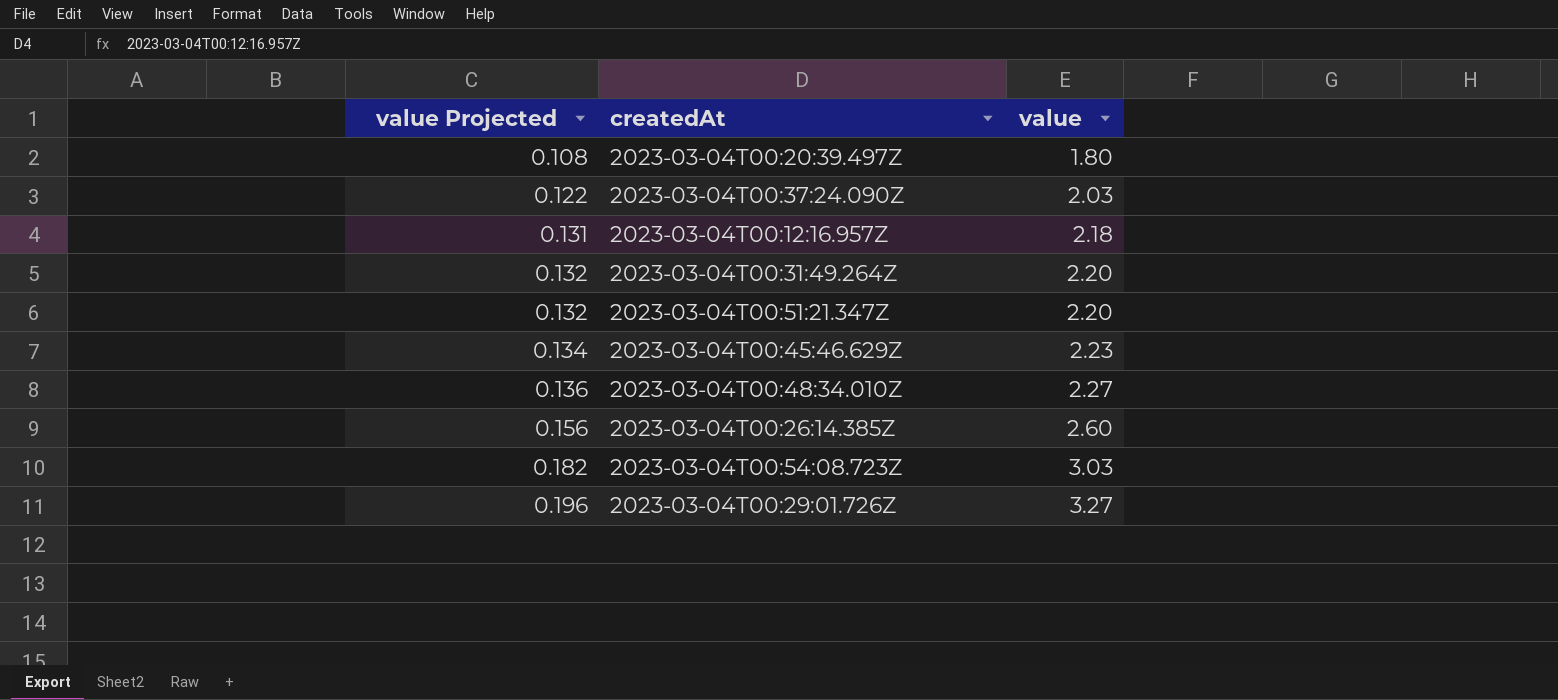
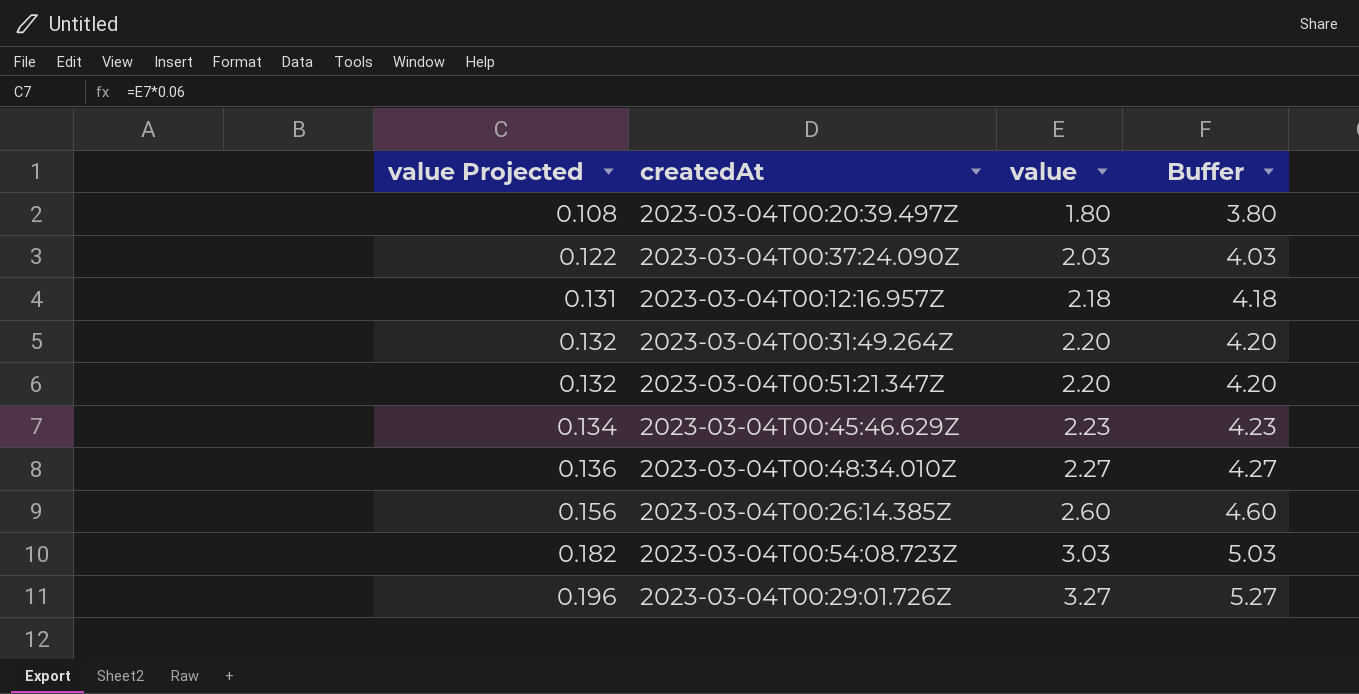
column Buffer | formula: none -> [value] + 2

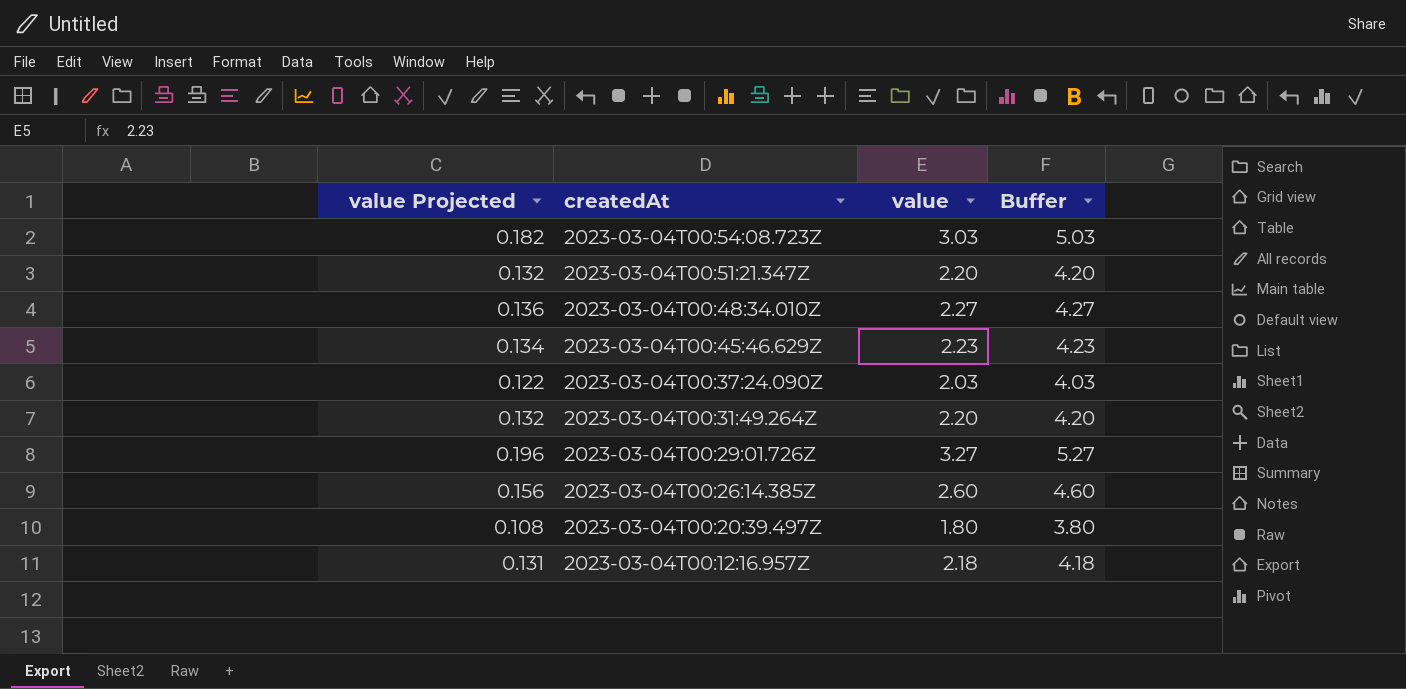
row order: value Projected ascending -> createdAt descending

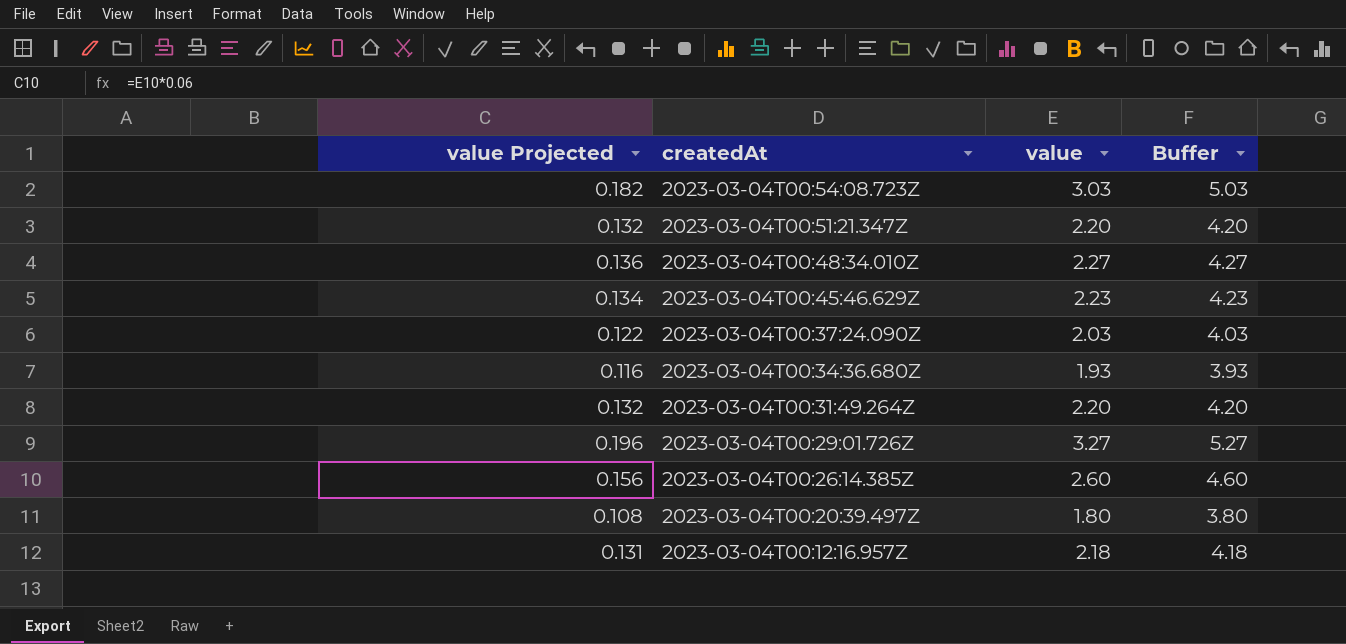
row 2023-03-04T00:34:36.680Z: none -> 0.116 | 1.93 | 3.93

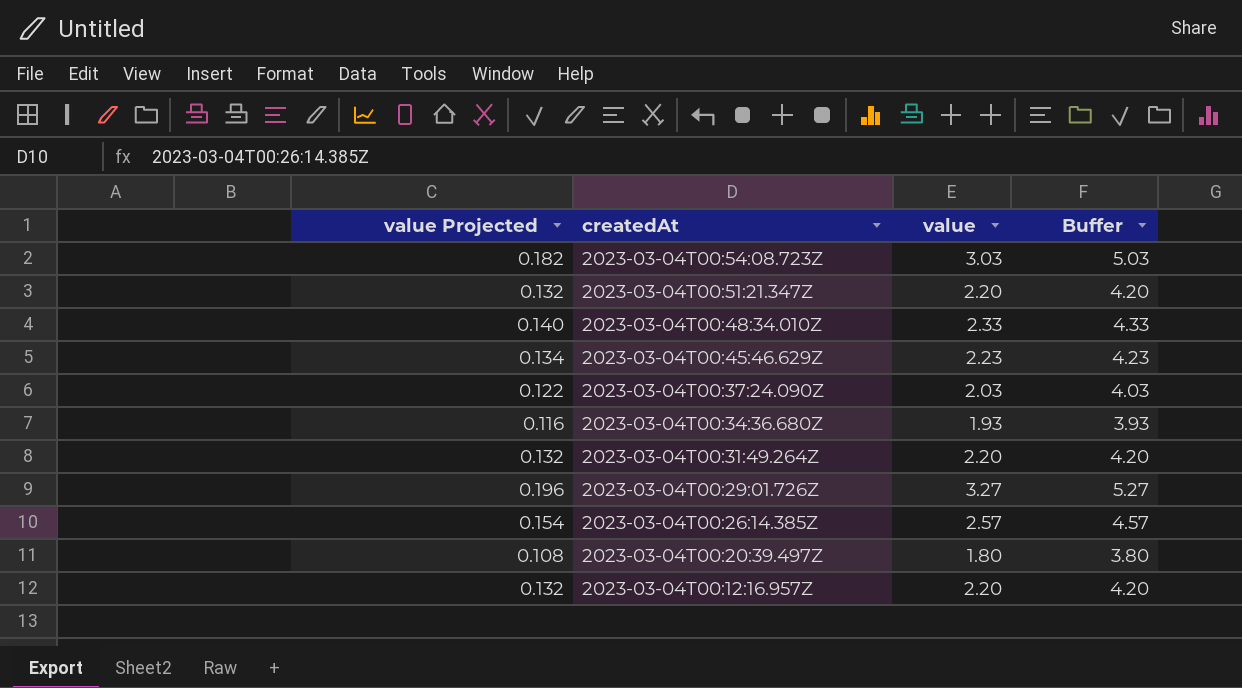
2023-03-04T00:48:34.010Z | value Projected: 0.136 -> 0.140
2023-03-04T00:48:34.010Z | value: 2.27 -> 2.33
2023-03-04T00:48:34.010Z | Buffer: 4.27 -> 4.33
2023-03-04T00:26:14.385Z | value Projected: 0.156 -> 0.154
2023-03-04T00:26:14.385Z | value: 2.60 -> 2.57
2023-03-04T00:26:14.385Z | Buffer: 4.60 -> 4.57
2023-03-04T00:12:16.957Z | value Projected: 0.131 -> 0.132
2023-03-04T00:12:16.957Z | value: 2.18 -> 2.20
2023-03-04T00:12:16.957Z | Buffer: 4.18 -> 4.20

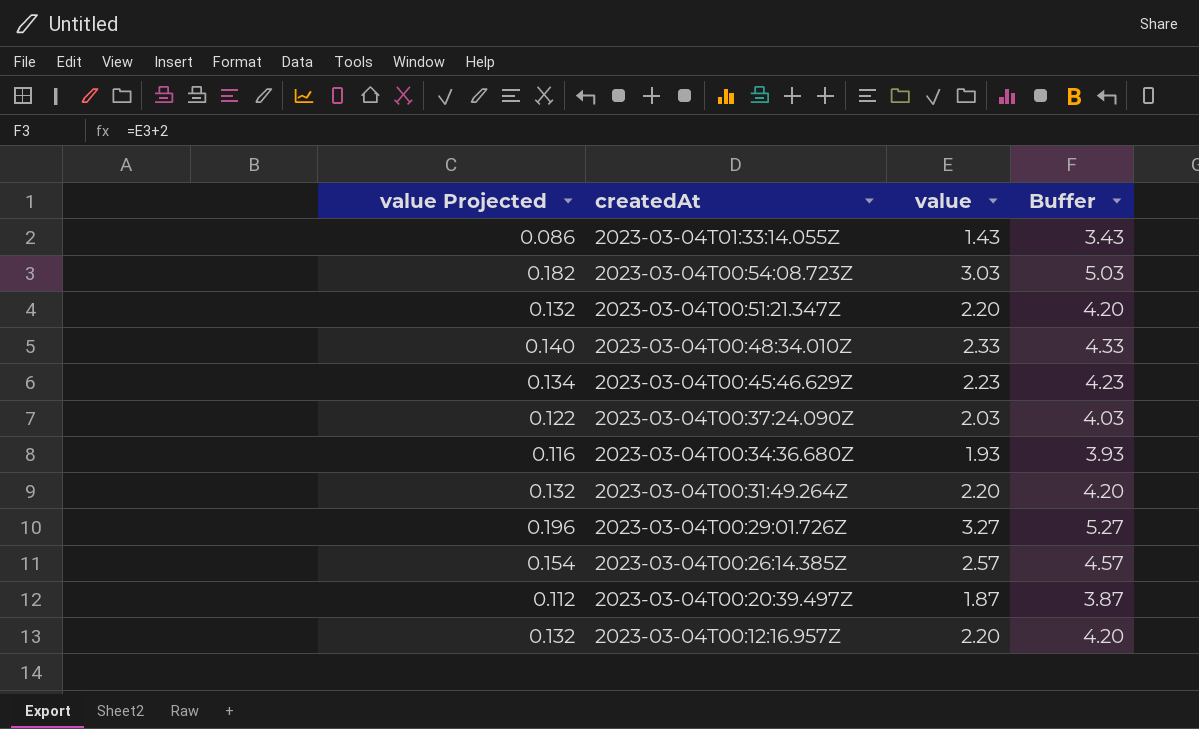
row 2023-03-04T01:33:14.055Z: none -> 0.086 | 1.43 | 3.43
2023-03-04T00:20:39.497Z | value Projected: 0.108 -> 0.112
2023-03-04T00:20:39.497Z | value: 1.80 -> 1.87
2023-03-04T00:20:39.497Z | Buffer: 3.80 -> 3.87

